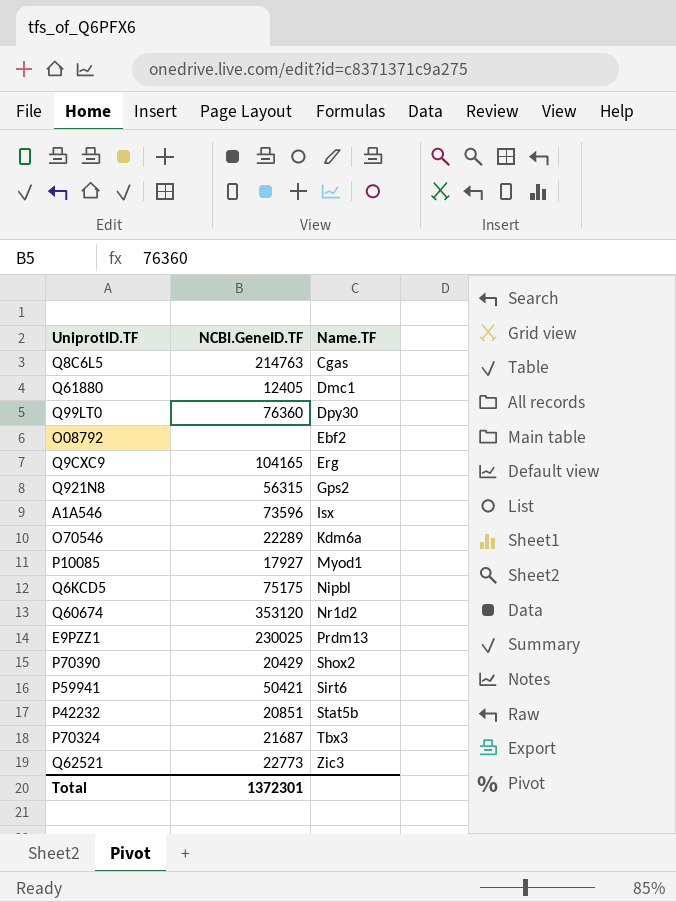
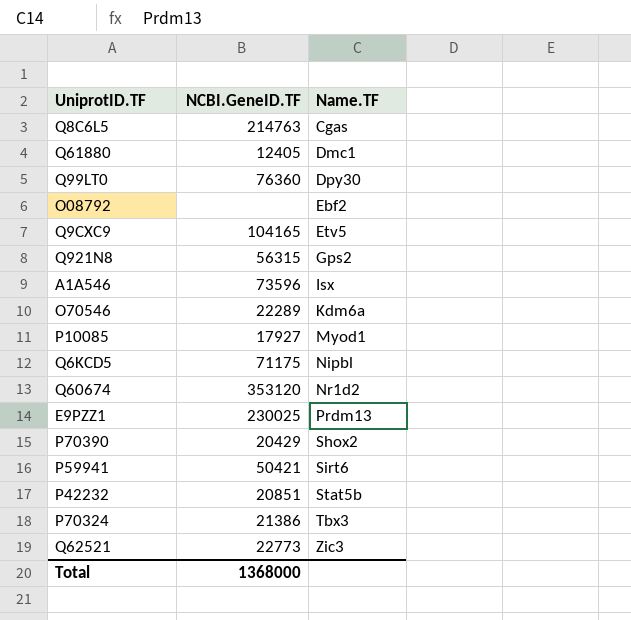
Q9CXC9 | Name.TF: Erg -> Etv5
Q6KCD5 | NCBI.GeneID.TF: 75175 -> 71175
P70324 | NCBI.GeneID.TF: 21687 -> 21386
Total | NCBI.GeneID.TF: 1372301 -> 1368000

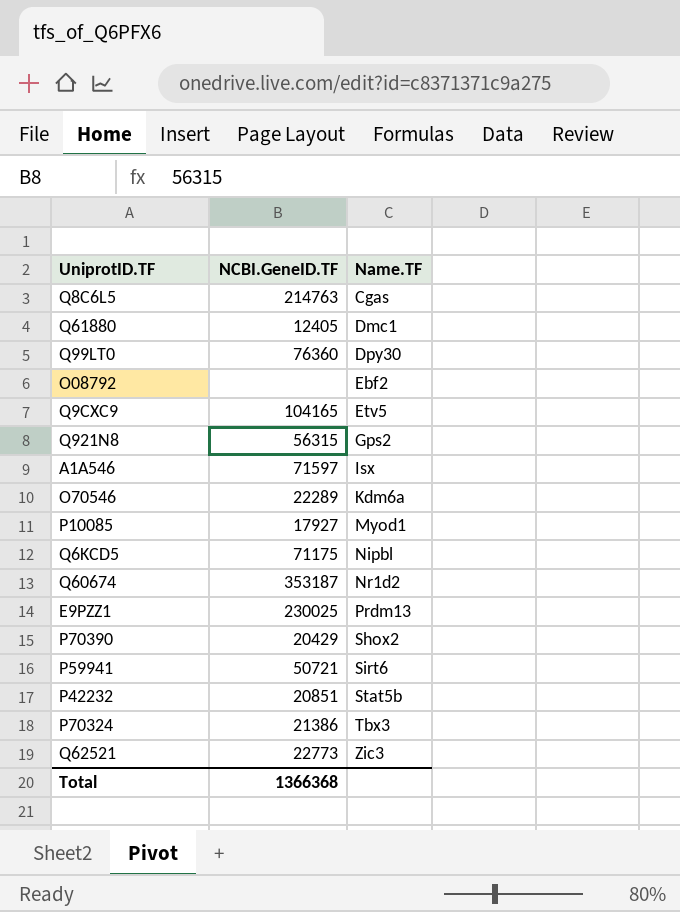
A1A546 | NCBI.GeneID.TF: 73596 -> 71597
Q60674 | NCBI.GeneID.TF: 353120 -> 353187
P59941 | NCBI.GeneID.TF: 50421 -> 50721
Total | NCBI.GeneID.TF: 1368000 -> 1366368

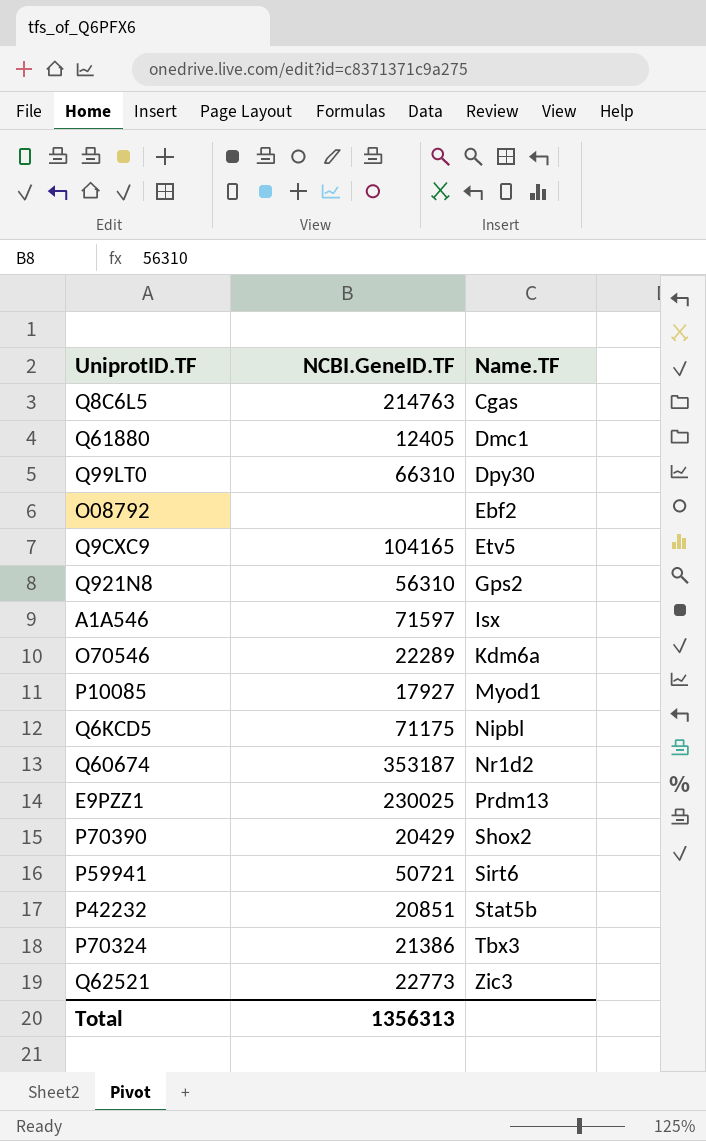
Q99LT0 | NCBI.GeneID.TF: 76360 -> 66310
Q921N8 | NCBI.GeneID.TF: 56315 -> 56310
Total | NCBI.GeneID.TF: 1366368 -> 1356313

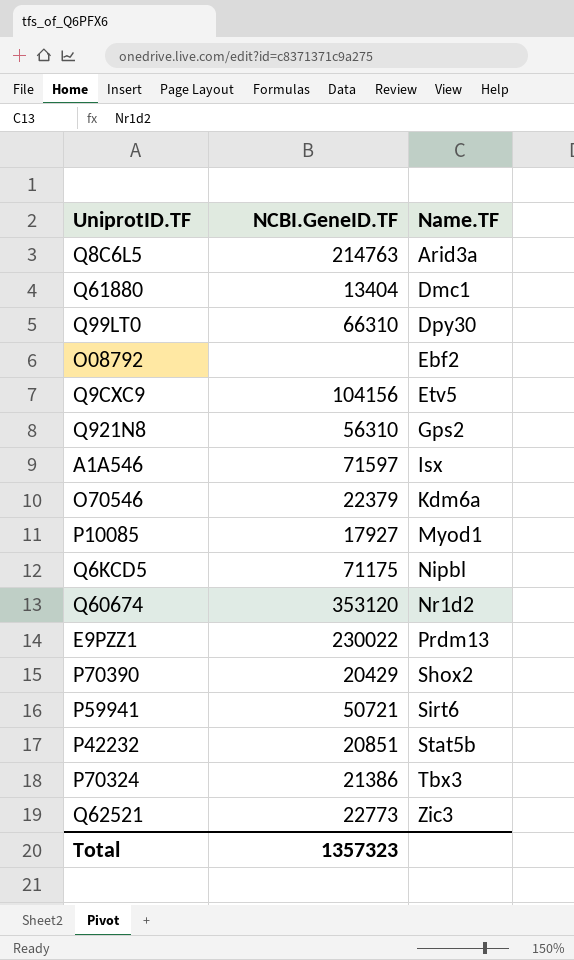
Q8C6L5 | Name.TF: Cgas -> Arid3a
Q61880 | NCBI.GeneID.TF: 12405 -> 13404
Q9CXC9 | NCBI.GeneID.TF: 104165 -> 104156
O70546 | NCBI.GeneID.TF: 22289 -> 22379
Q60674 | NCBI.GeneID.TF: 353187 -> 353120
E9PZZ1 | NCBI.GeneID.TF: 230025 -> 230022
Total | NCBI.GeneID.TF: 1356313 -> 1357323

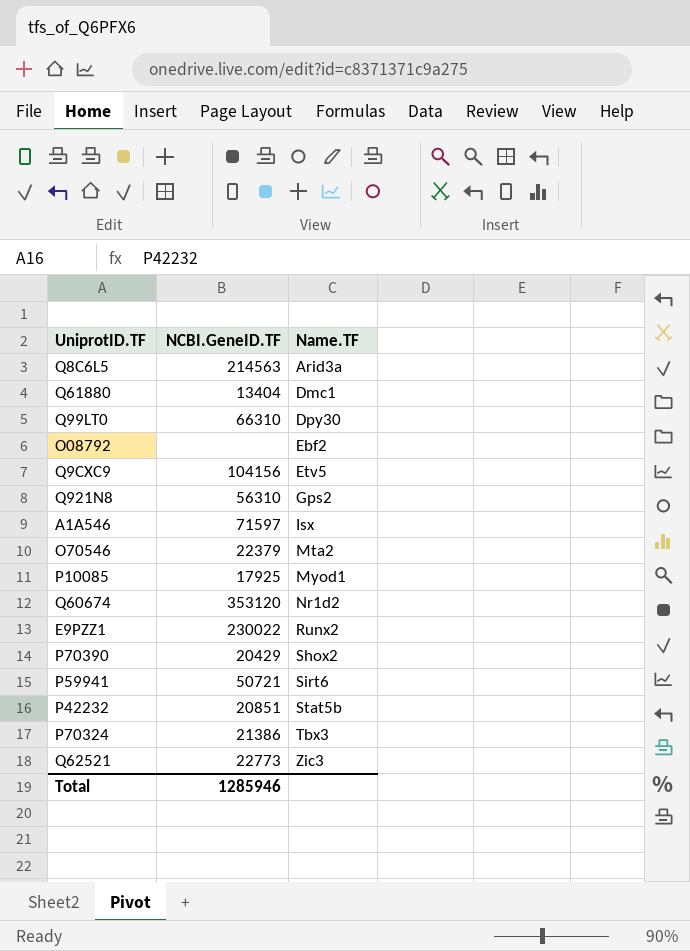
row Q6KCD5: 71175 | Nipbl -> none
Q8C6L5 | NCBI.GeneID.TF: 214763 -> 214563
O70546 | Name.TF: Kdm6a -> Mta2
P10085 | NCBI.GeneID.TF: 17927 -> 17925
E9PZZ1 | Name.TF: Prdm13 -> Runx2
Total | NCBI.GeneID.TF: 1357323 -> 1285946

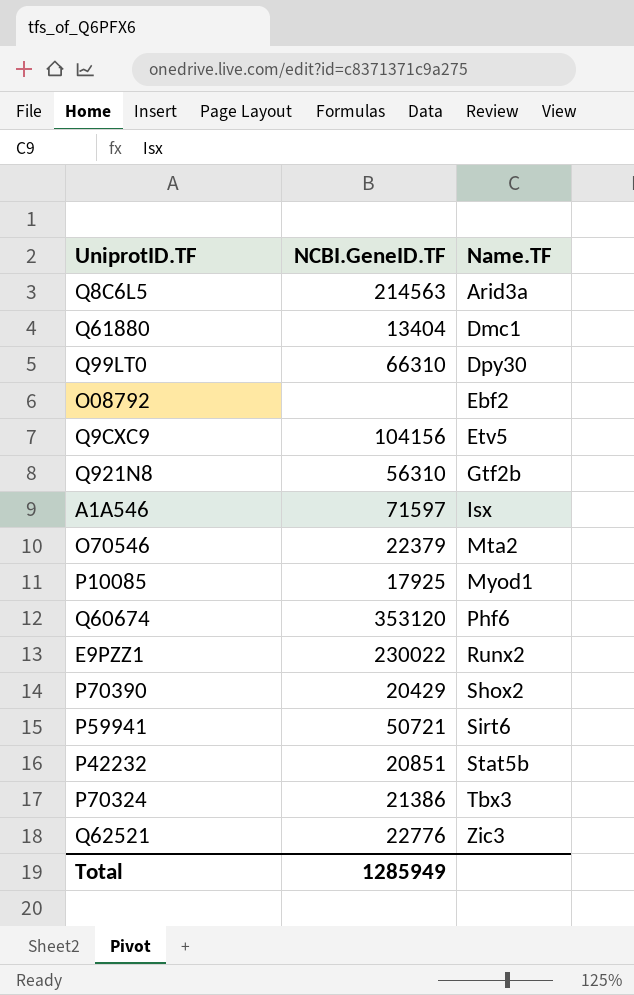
Q921N8 | Name.TF: Gps2 -> Gtf2b
Q60674 | Name.TF: Nr1d2 -> Phf6
Q62521 | NCBI.GeneID.TF: 22773 -> 22776
Total | NCBI.GeneID.TF: 1285946 -> 1285949

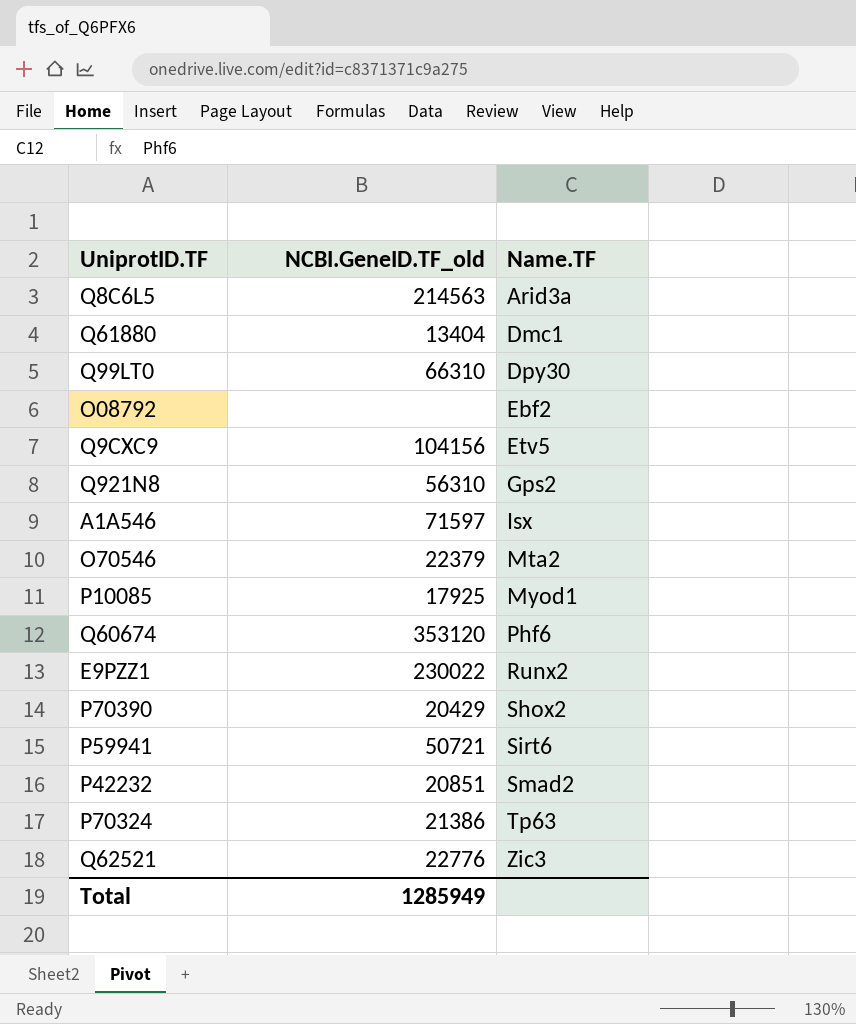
column name: NCBI.GeneID.TF -> NCBI.GeneID.TF_old
Q921N8 | Name.TF: Gtf2b -> Gps2
P42232 | Name.TF: Stat5b -> Smad2
P70324 | Name.TF: Tbx3 -> Tp63

